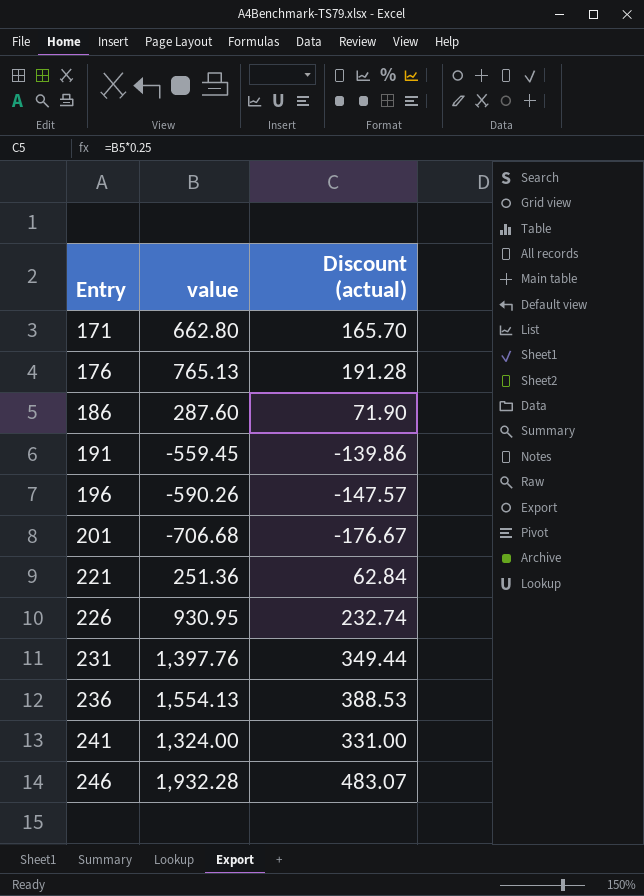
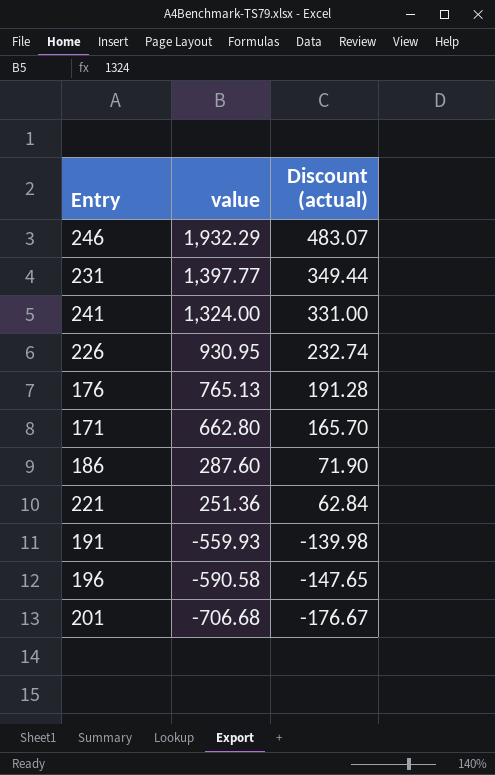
row order: Entry ascending -> value descending
row 236: 1,554.13 | 388.53 -> none
246 | value: 1,932.28 -> 1,932.29
231 | value: 1,397.76 -> 1,397.77
191 | value: -559.45 -> -559.93
191 | Discount (actual): -139.86 -> -139.98
196 | value: -590.26 -> -590.58
196 | Discount (actual): -147.57 -> -147.65

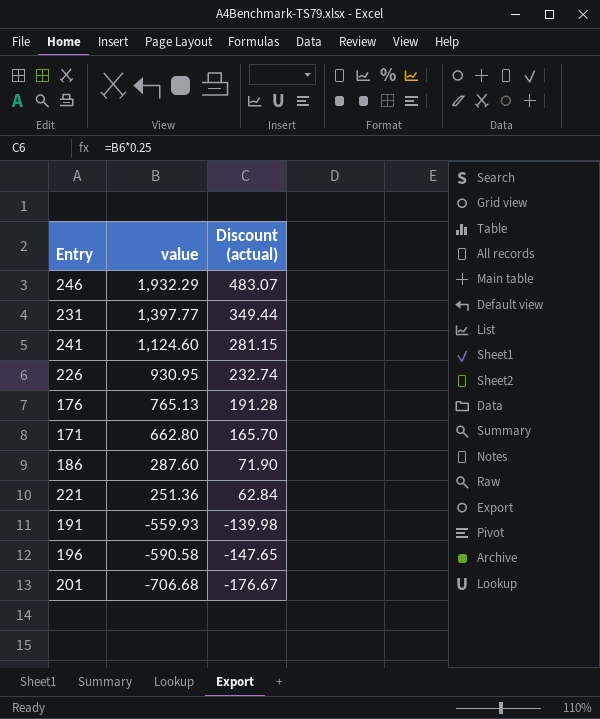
241 | value: 1,324.00 -> 1,124.60
241 | Discount (actual): 331.00 -> 281.15

